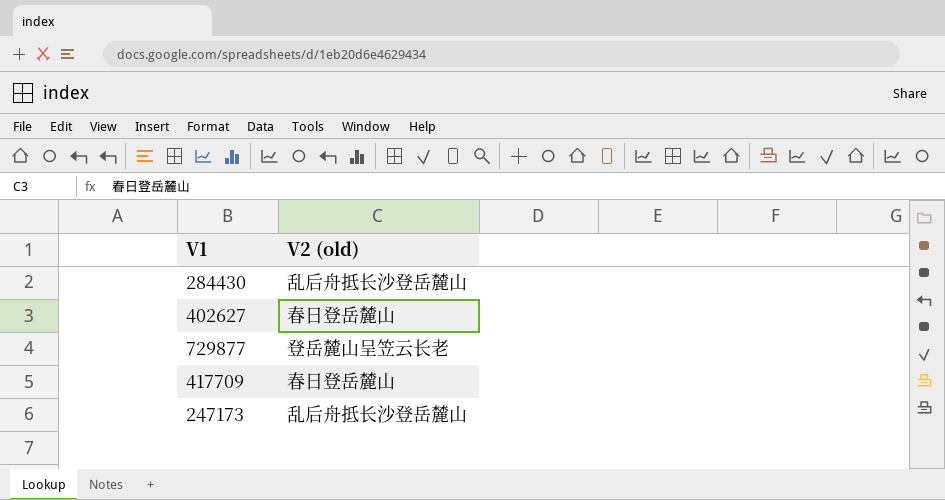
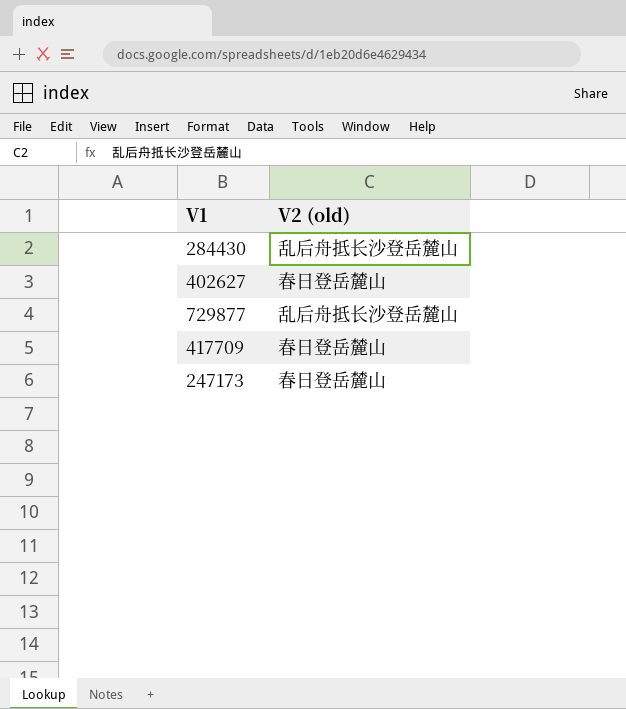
729877 | V2 (old): 登岳麓山呈笠云长老 -> 乱后舟抵长沙登岳麓山
247173 | V2 (old): 乱后舟抵长沙登岳麓山 -> 春日登岳麓山

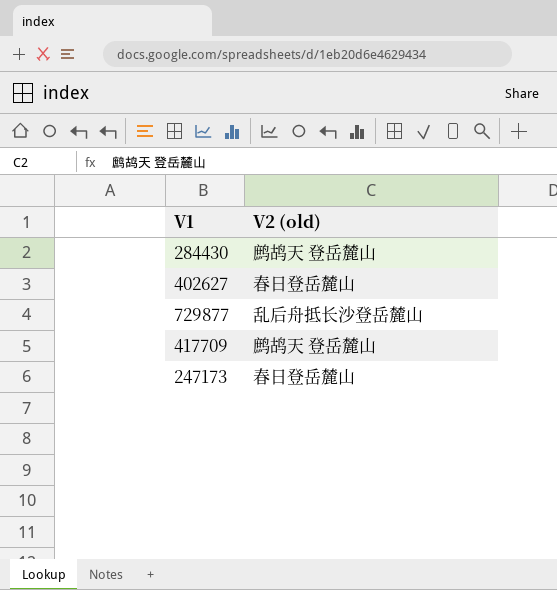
284430 | V2 (old): 乱后舟抵长沙登岳麓山 -> 鹧鸪天 登岳麓山
417709 | V2 (old): 春日登岳麓山 -> 鹧鸪天 登岳麓山

